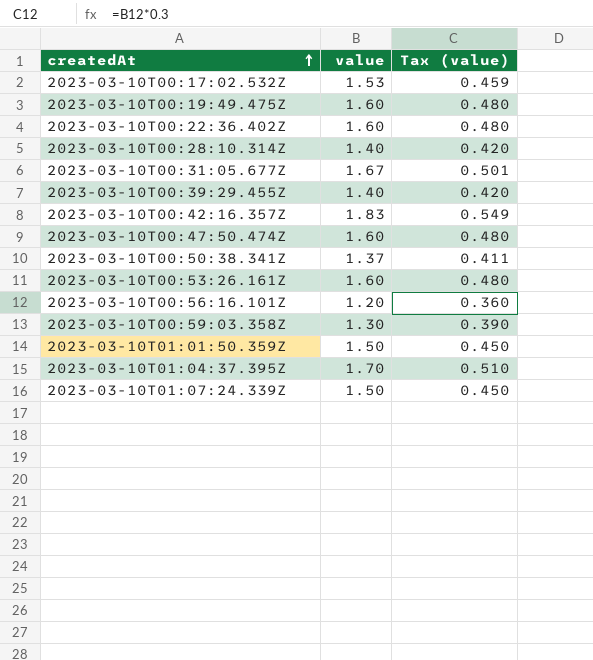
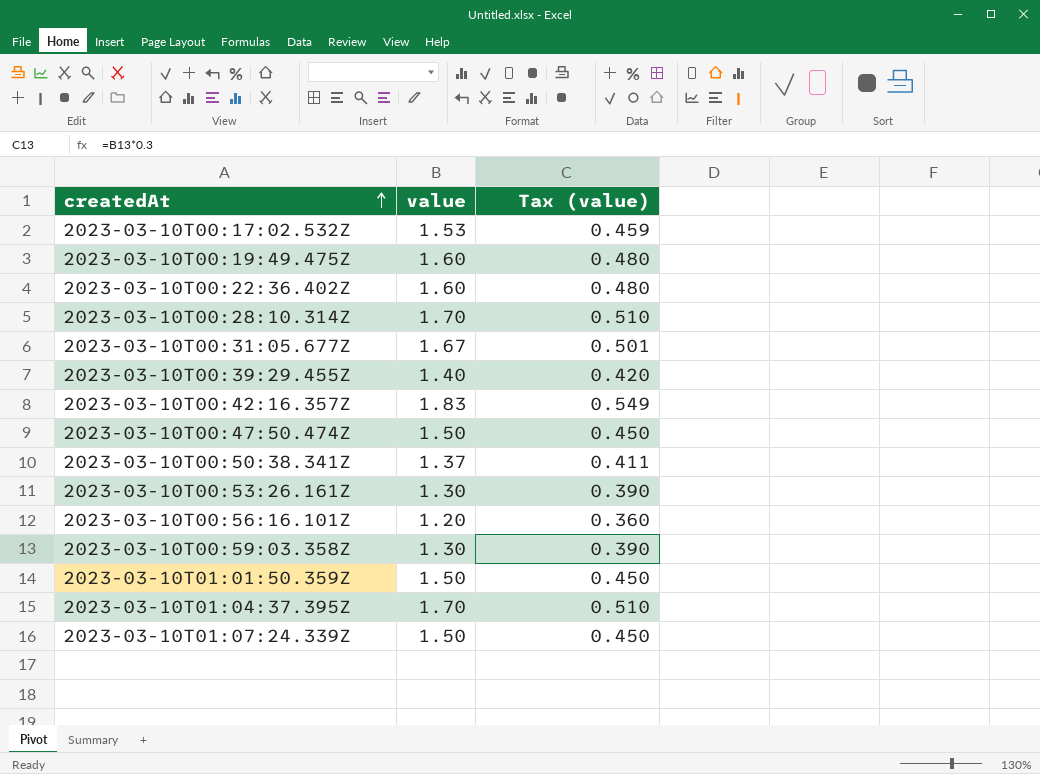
2023-03-10T00:28:10.314Z | value: 1.40 -> 1.70
2023-03-10T00:28:10.314Z | Tax (value): 0.420 -> 0.510
2023-03-10T00:47:50.474Z | value: 1.60 -> 1.50
2023-03-10T00:47:50.474Z | Tax (value): 0.480 -> 0.450
2023-03-10T00:53:26.161Z | value: 1.60 -> 1.30
2023-03-10T00:53:26.161Z | Tax (value): 0.480 -> 0.390

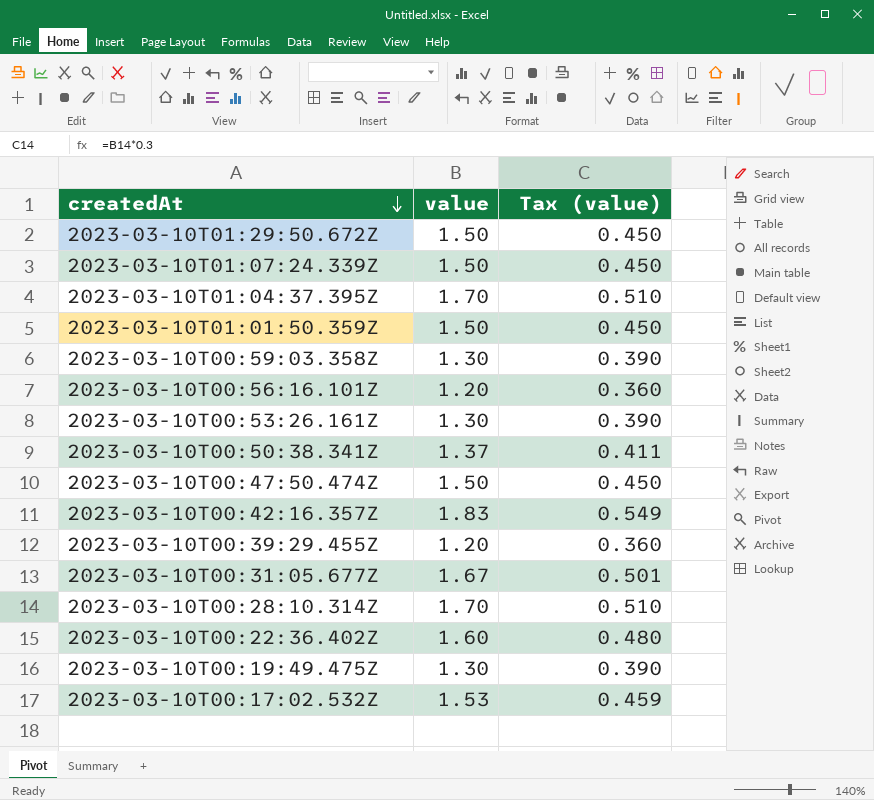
row order: createdAt ascending -> createdAt descending
row 2023-03-10T01:29:50.672Z: none -> 1.50 | 0.450
2023-03-10T00:39:29.455Z | value: 1.40 -> 1.20
2023-03-10T00:39:29.455Z | Tax (value): 0.420 -> 0.360
2023-03-10T00:19:49.475Z | value: 1.60 -> 1.30
2023-03-10T00:19:49.475Z | Tax (value): 0.480 -> 0.390

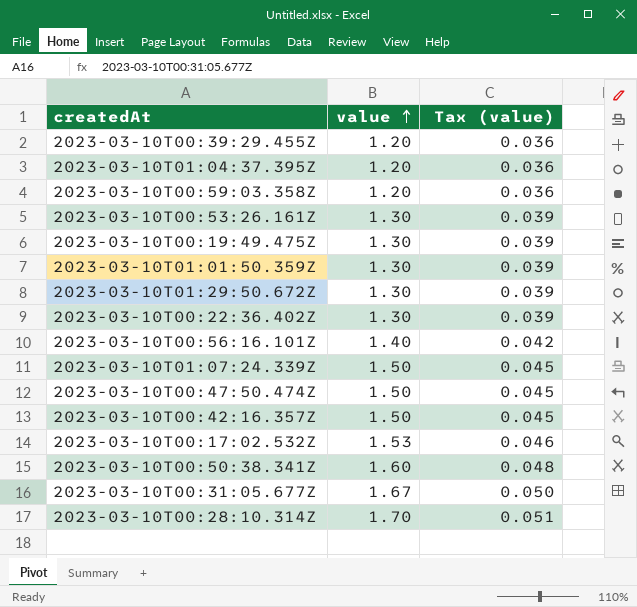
row order: createdAt descending -> value ascending
column Tax (value) | formula: [value] * 0.3 -> [value] * 0.03
2023-03-10T01:04:37.395Z | value: 1.70 -> 1.20
2023-03-10T00:59:03.358Z | value: 1.30 -> 1.20
2023-03-10T01:01:50.359Z | value: 1.50 -> 1.30
2023-03-10T01:29:50.672Z | value: 1.50 -> 1.30
2023-03-10T00:22:36.402Z | value: 1.60 -> 1.30
2023-03-10T00:56:16.101Z | value: 1.20 -> 1.40
2023-03-10T00:42:16.357Z | value: 1.83 -> 1.50
2023-03-10T00:50:38.341Z | value: 1.37 -> 1.60

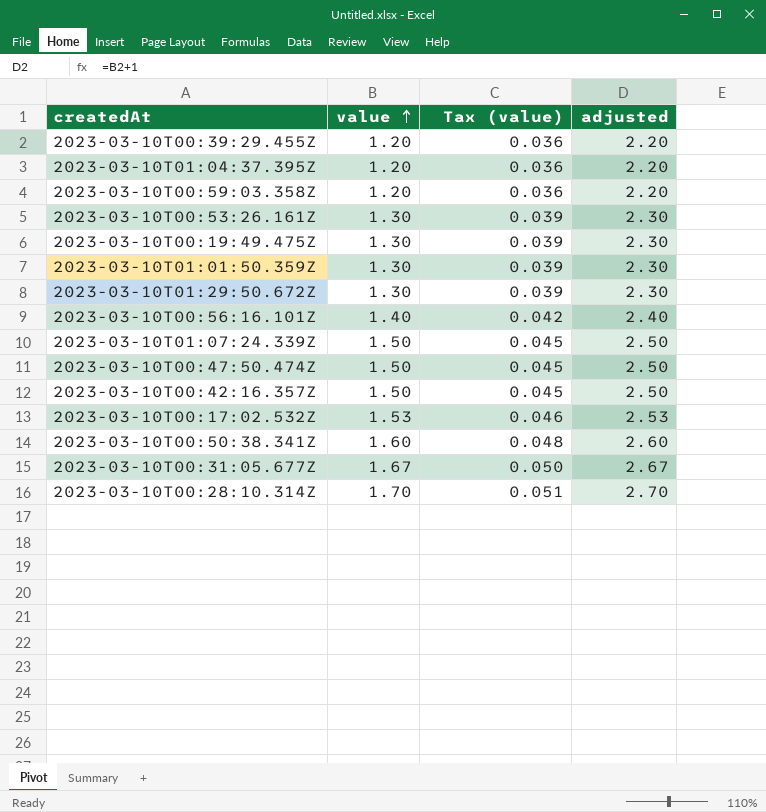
column adjusted | formula: none -> [value] + 1
row 2023-03-10T00:22:36.402Z: 1.30 | 0.039 -> none

